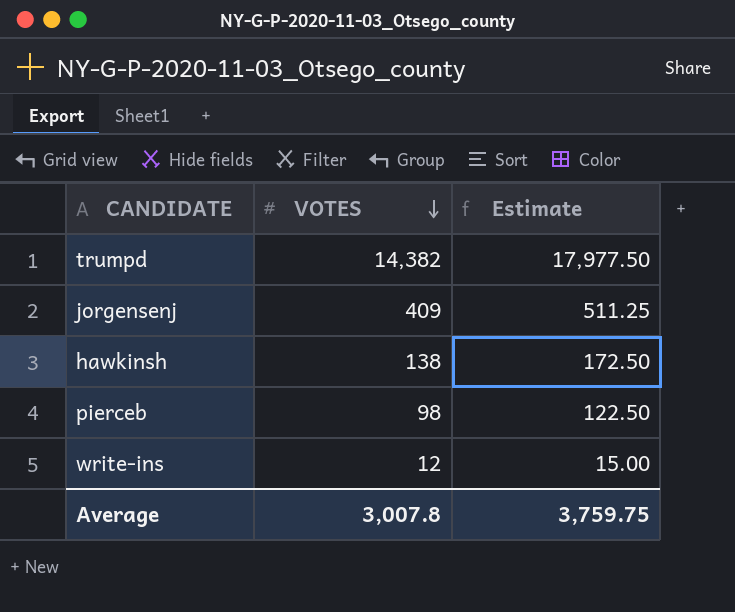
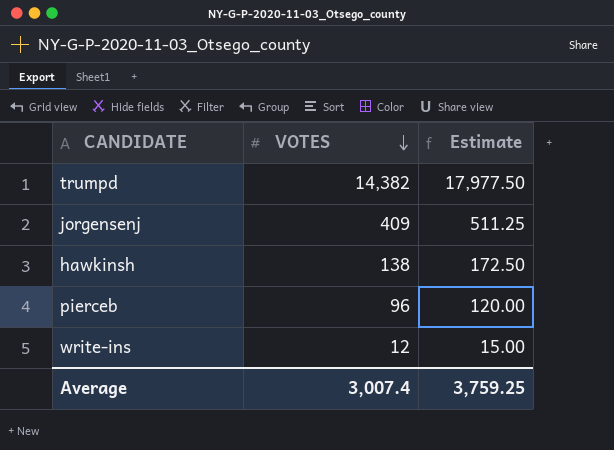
pierceb | VOTES: 98 -> 96
pierceb | Estimate: 122.50 -> 120.00
Average | VOTES: 3,007.8 -> 3,007.4
Average | Estimate: 3,759.75 -> 3,759.25

